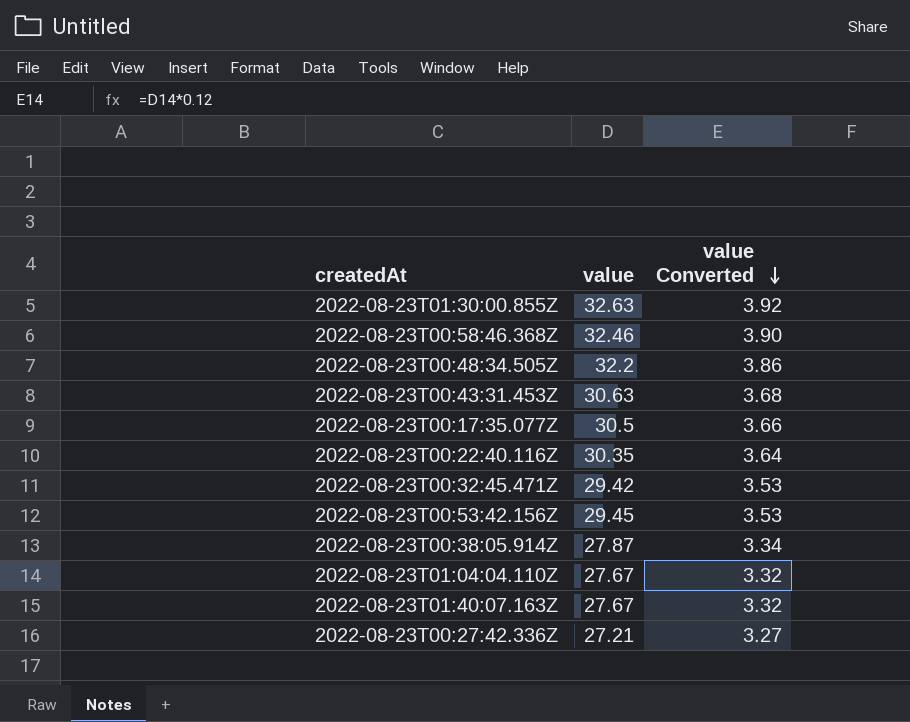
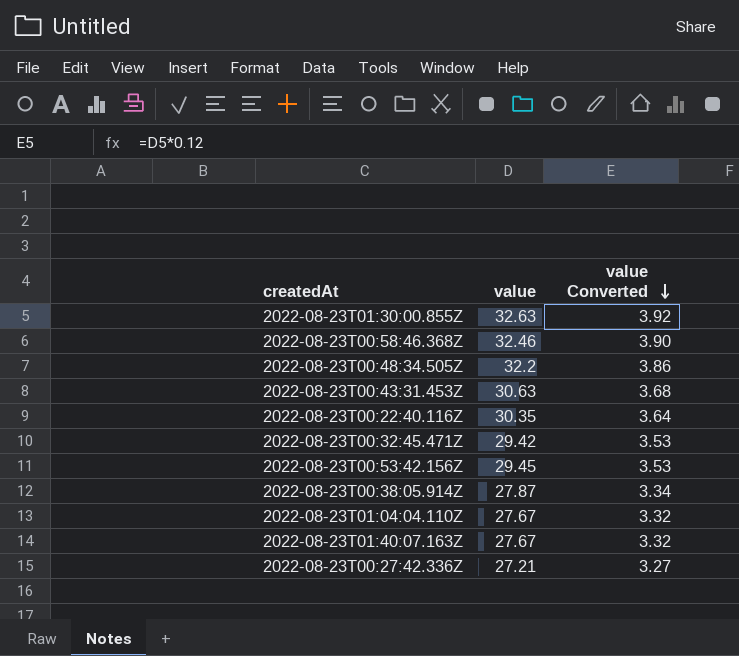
row 2022-08-23T00:17:35.077Z: 30.5 | 3.66 -> none

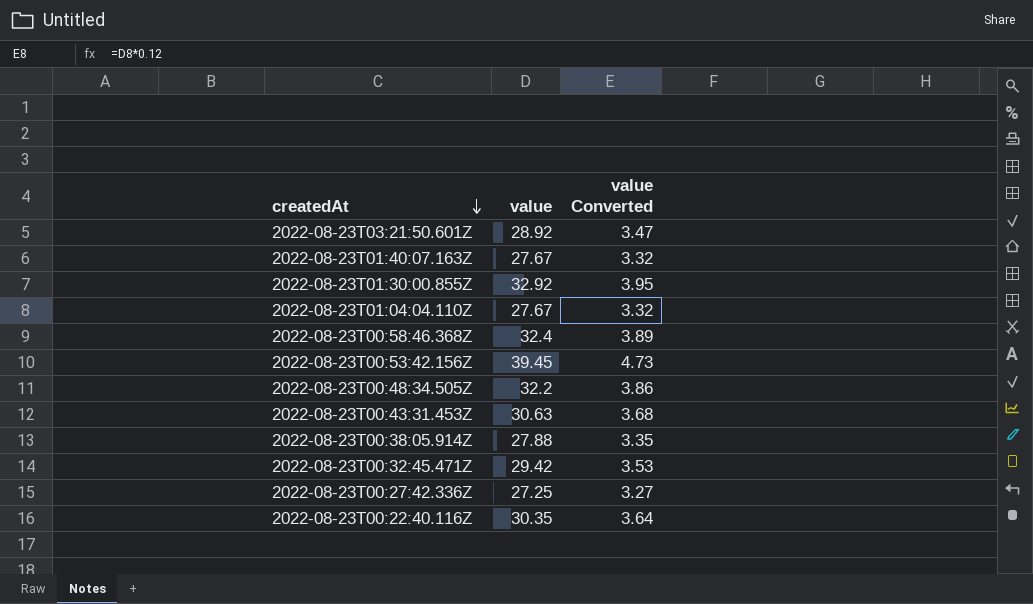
row order: value Converted descending -> createdAt descending
row 2022-08-23T03:21:50.601Z: none -> 28.92 | 3.47
2022-08-23T01:30:00.855Z | value: 32.63 -> 32.92
2022-08-23T01:30:00.855Z | value Converted: 3.92 -> 3.95
2022-08-23T00:58:46.368Z | value: 32.46 -> 32.4
2022-08-23T00:58:46.368Z | value Converted: 3.90 -> 3.89
2022-08-23T00:53:42.156Z | value: 29.45 -> 39.45
2022-08-23T00:53:42.156Z | value Converted: 3.53 -> 4.73
2022-08-23T00:38:05.914Z | value: 27.87 -> 27.88
2022-08-23T00:38:05.914Z | value Converted: 3.34 -> 3.35
2022-08-23T00:27:42.336Z | value: 27.21 -> 27.25

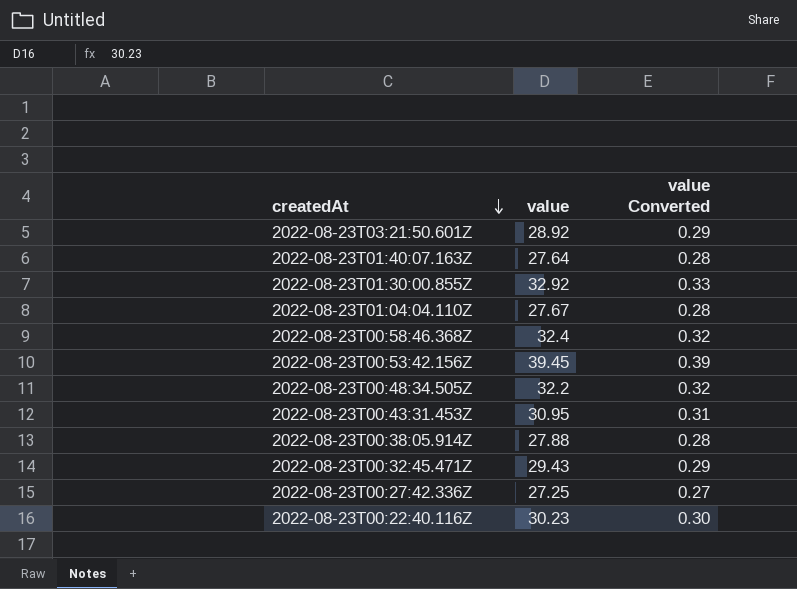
column value Converted | formula: [value] * 0.12 -> [value] * 0.01
2022-08-23T01:40:07.163Z | value: 27.67 -> 27.64
2022-08-23T00:43:31.453Z | value: 30.63 -> 30.95
2022-08-23T00:32:45.471Z | value: 29.42 -> 29.43
2022-08-23T00:22:40.116Z | value: 30.35 -> 30.23

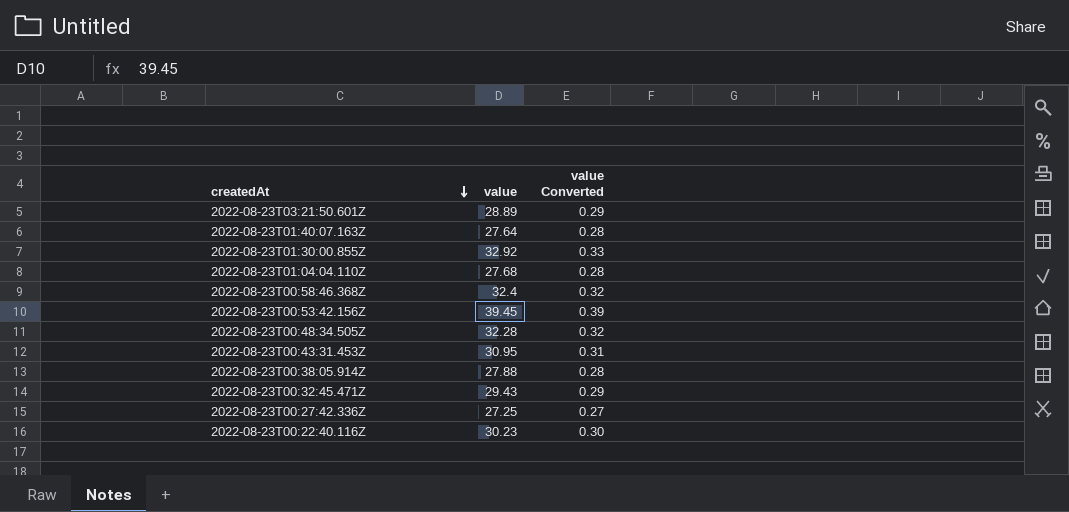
2022-08-23T03:21:50.601Z | value: 28.92 -> 28.89
2022-08-23T01:04:04.110Z | value: 27.67 -> 27.68
2022-08-23T00:48:34.505Z | value: 32.2 -> 32.28

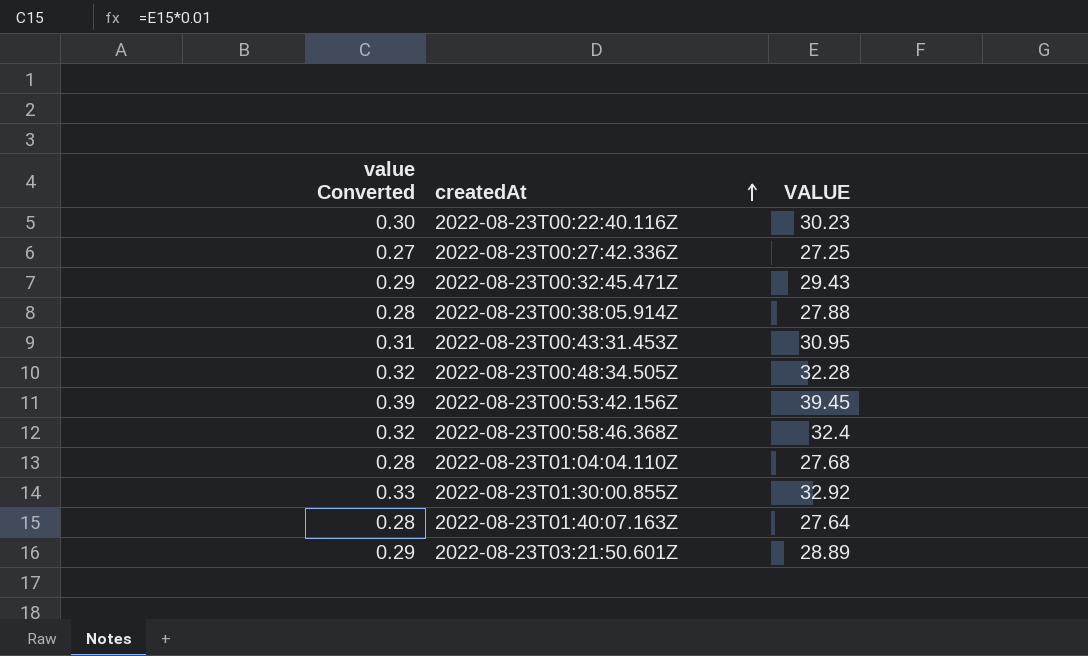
row order: createdAt descending -> createdAt ascending
column value Converted | position: 3 -> 1
column name: value -> VALUE

